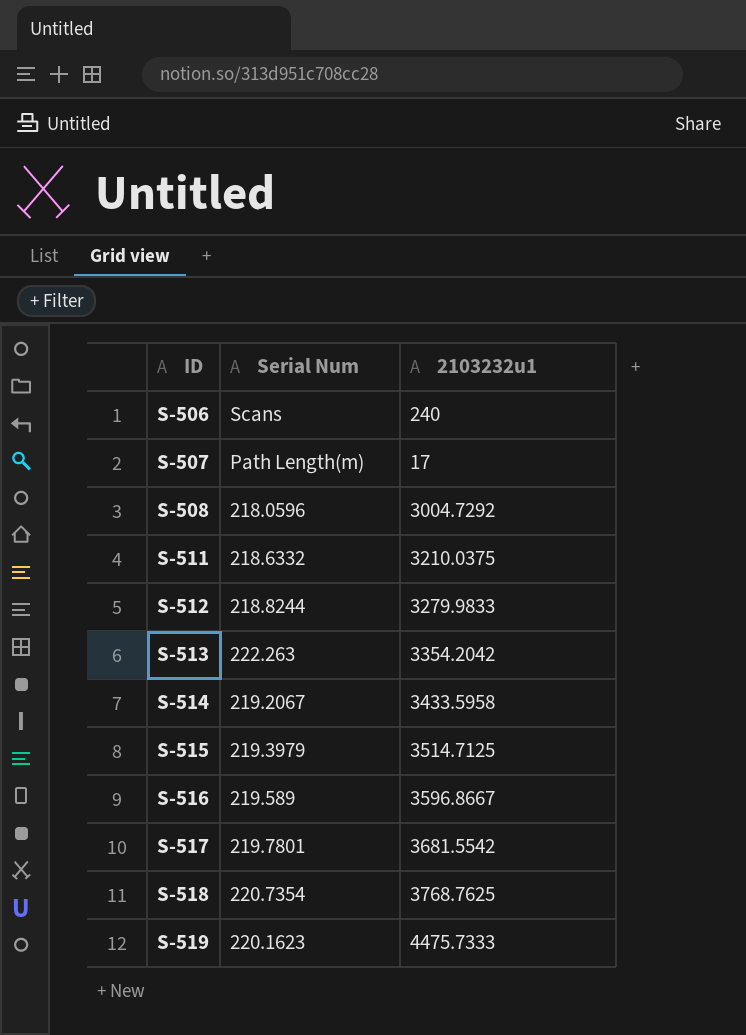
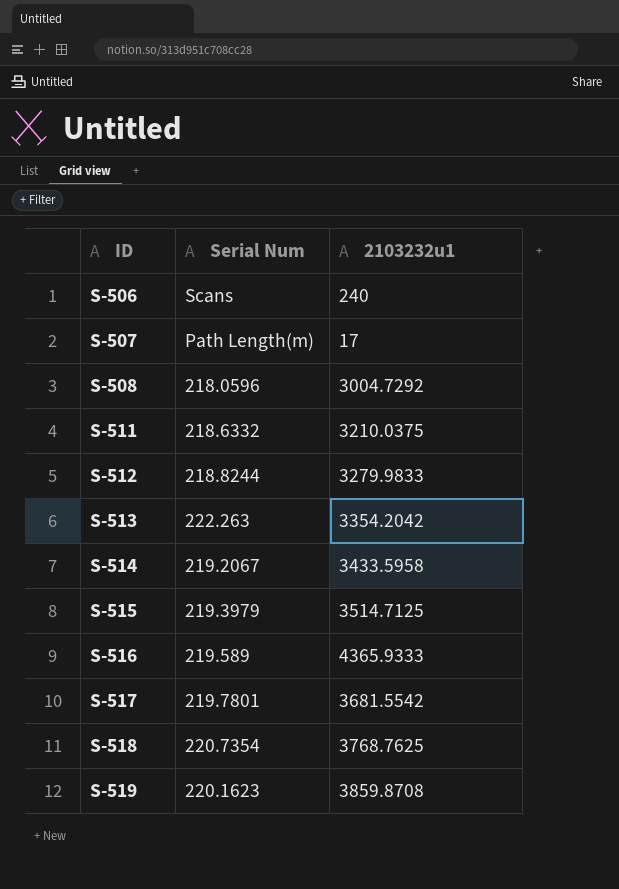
S-516 | 2103232u1: 3596.8667 -> 4365.9333
S-519 | 2103232u1: 4475.7333 -> 3859.8708

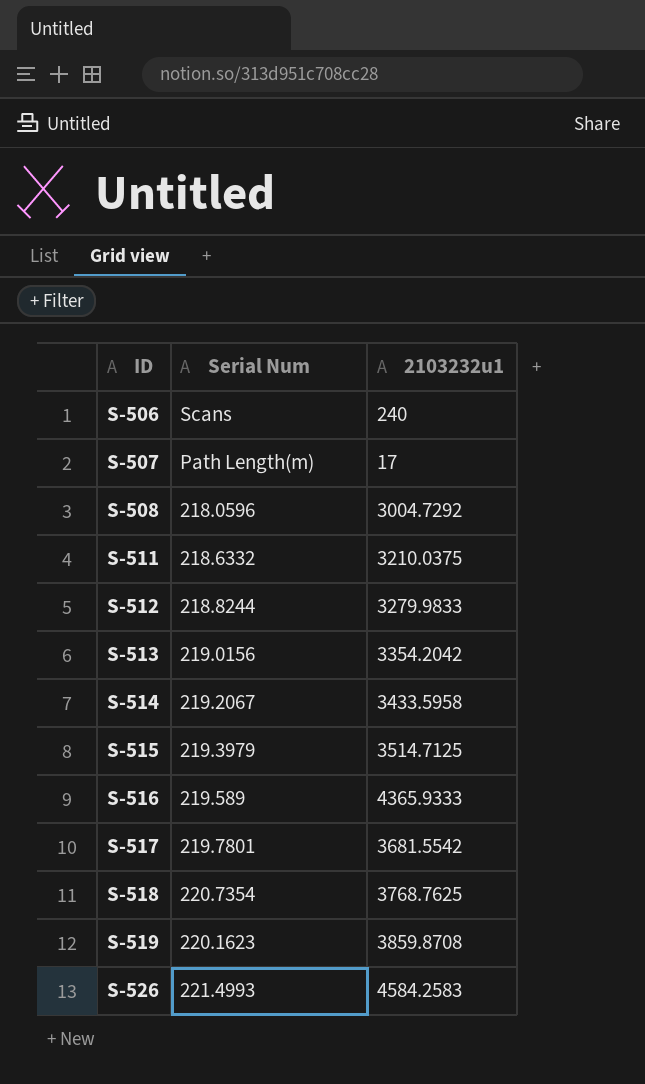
S-513 | Serial Num: 222.263 -> 219.0156
row S-526: none -> 221.4993 | 4584.2583

